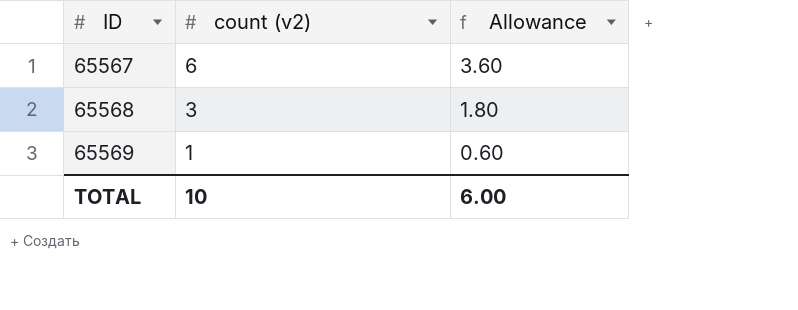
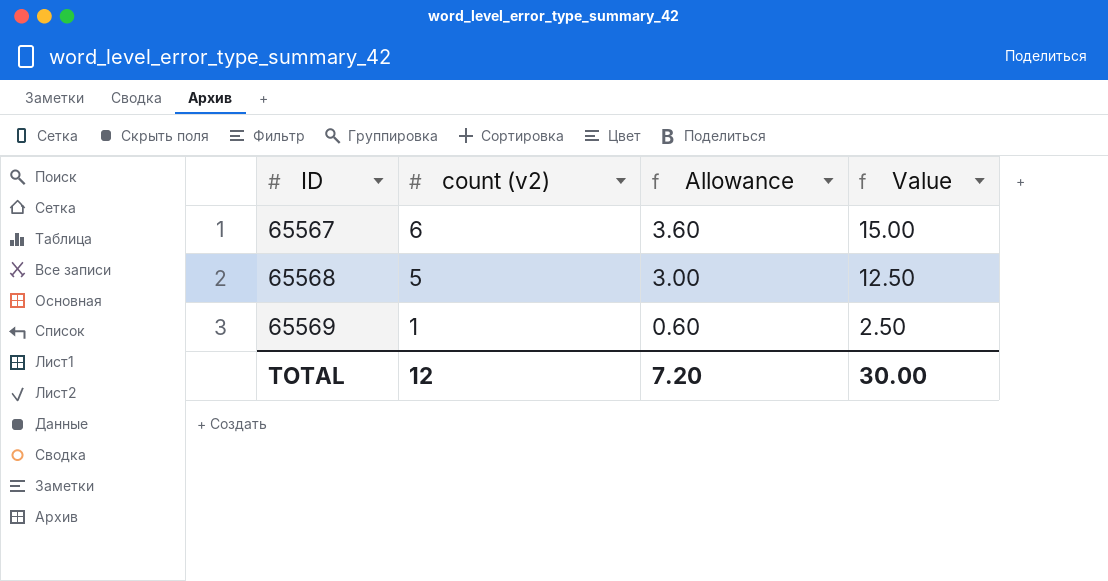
column Value | formula: none -> [count (v2)] * 2.5
65568 | count (v2): 3 -> 5
65568 | Allowance: 1.80 -> 3.00
TOTAL | count (v2): 10 -> 12
TOTAL | Allowance: 6.00 -> 7.20

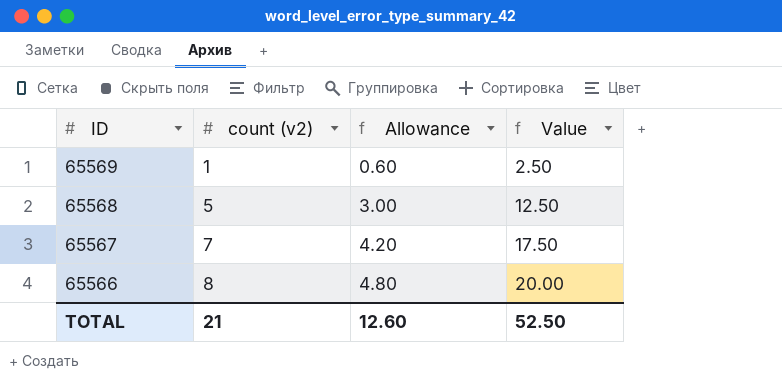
row order: ID ascending -> ID descending
65567 | count (v2): 6 -> 7
65567 | Allowance: 3.60 -> 4.20
65567 | Value: 15.00 -> 17.50
row 65566: none -> 8 | 4.80 | 20.00
TOTAL | count (v2): 12 -> 21
TOTAL | Allowance: 7.20 -> 12.60
TOTAL | Value: 30.00 -> 52.50

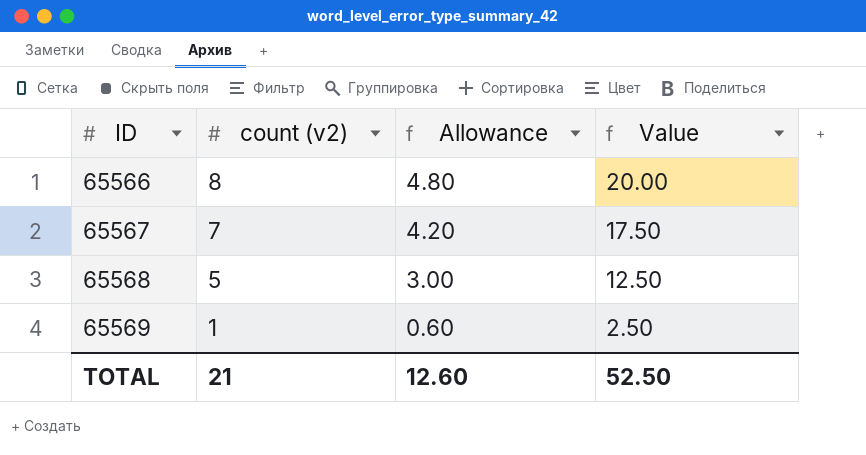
row order: ID descending -> ID ascending

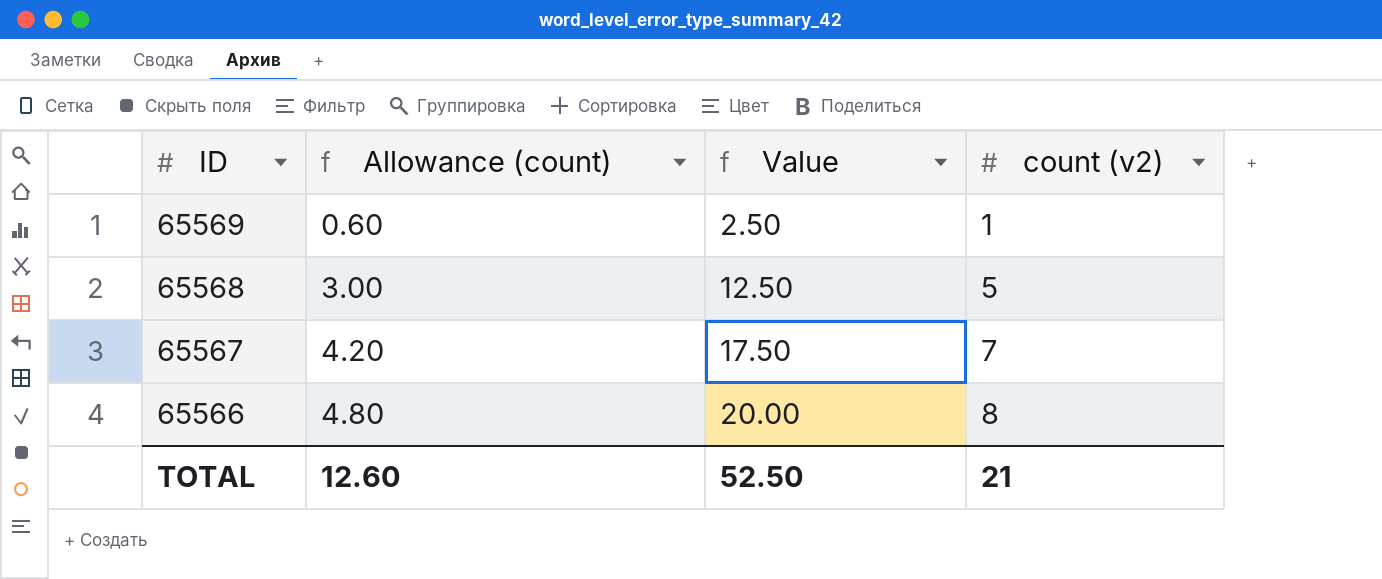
row order: ID ascending -> ID descending
column name: Allowance -> Allowance (count)
column count (v2) | position: 2 -> 4

